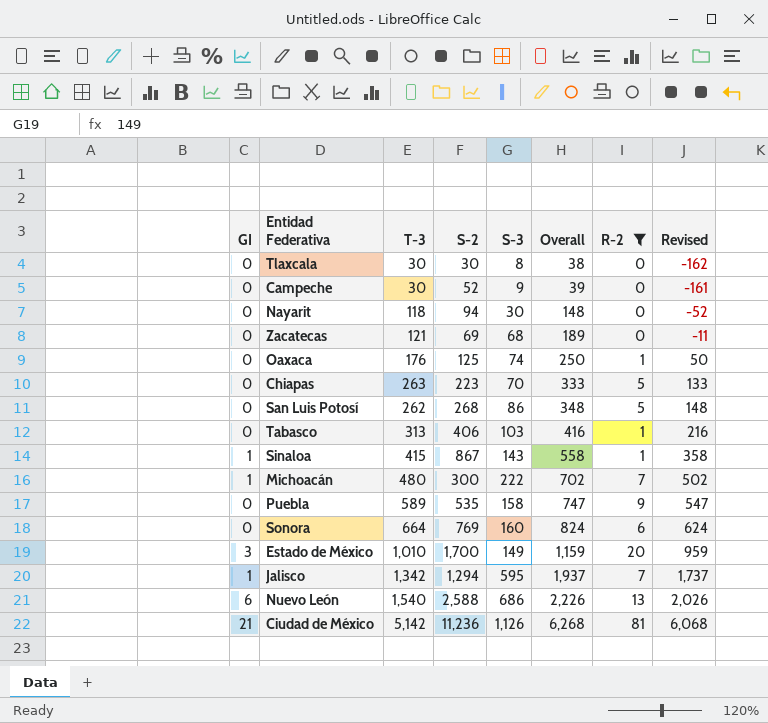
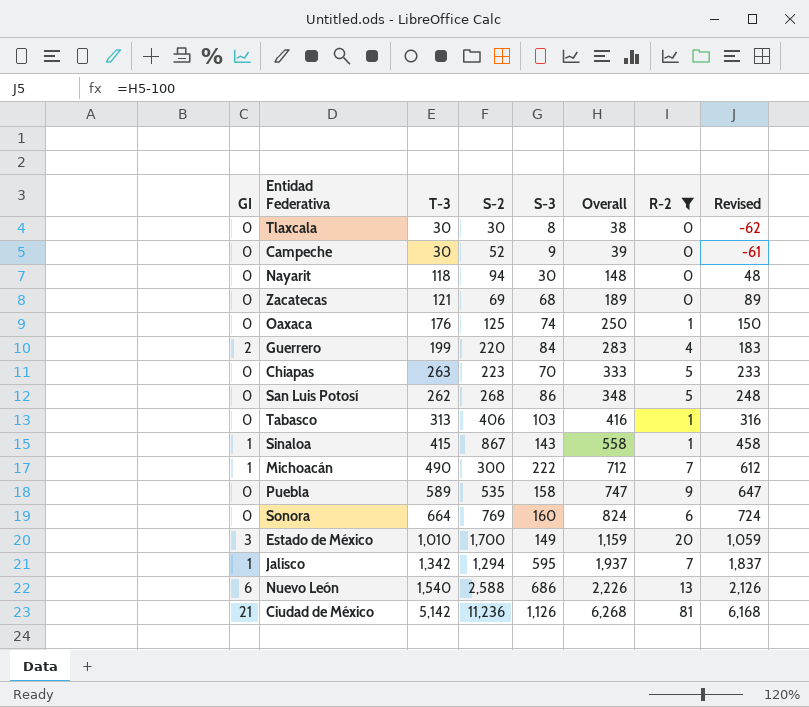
column Revised | formula: [Overall] - 200 -> [Overall] - 100
row Guerrero: none -> 2 | 199 | 220 | 84 | 283 | 4 | 183
Michoacán | T-3: 480 -> 490
Michoacán | Overall: 702 -> 712

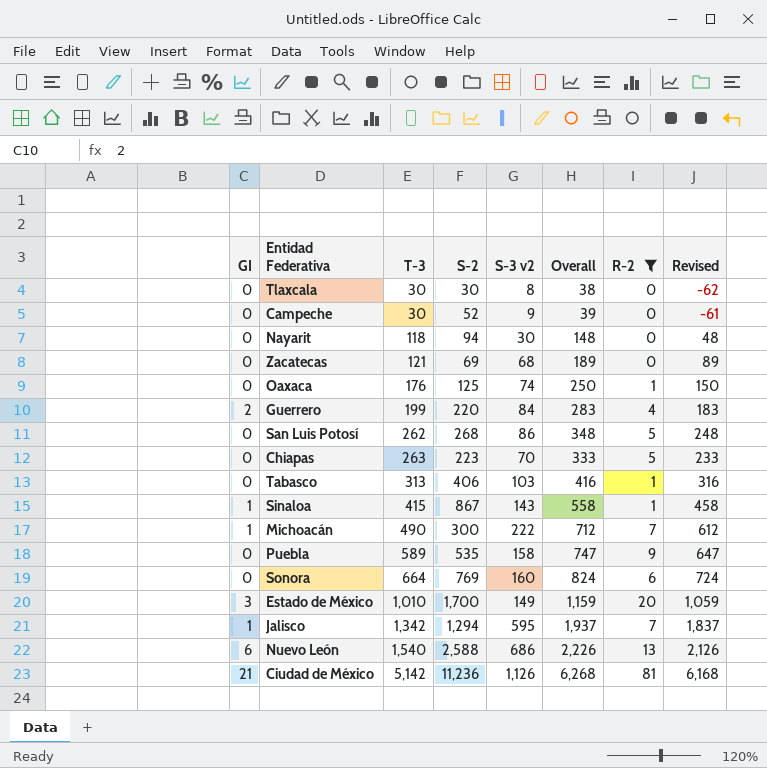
row order: Overall ascending -> T-3 ascending
column name: S-3 -> S-3 v2

